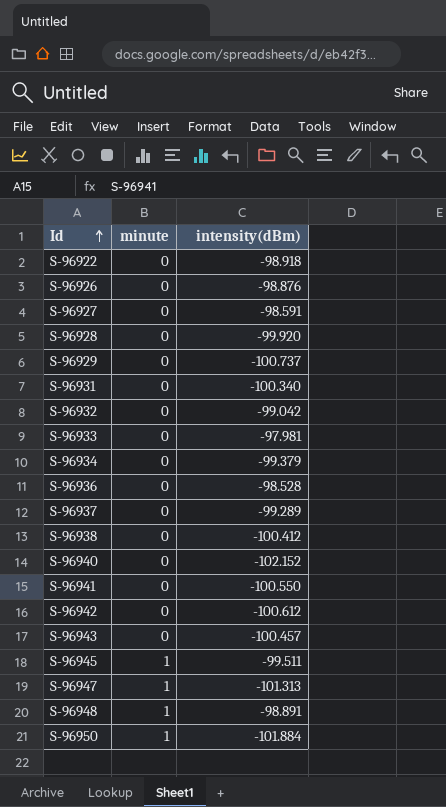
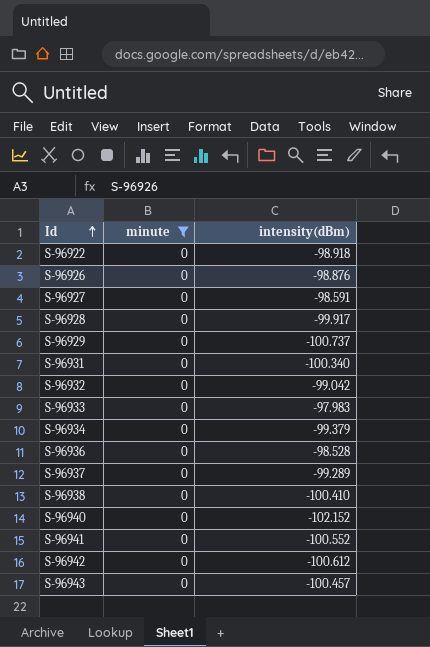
filter: none -> minute = 0
S-96928 | intensity(dBm): -99.920 -> -99.917
S-96933 | intensity(dBm): -97.981 -> -97.983
S-96938 | intensity(dBm): -100.412 -> -100.410
S-96941 | intensity(dBm): -100.550 -> -100.552

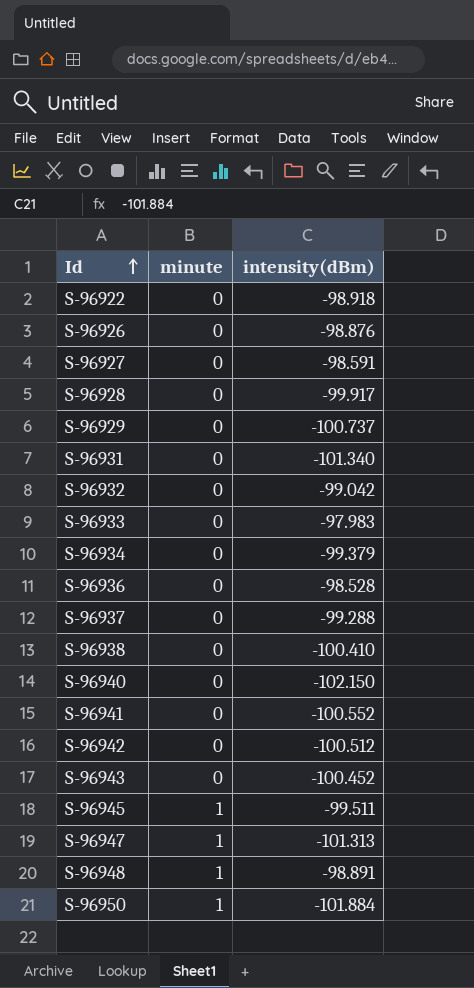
filter: minute = 0 -> none
S-96931 | intensity(dBm): -100.340 -> -101.340
S-96937 | intensity(dBm): -99.289 -> -99.288
S-96940 | intensity(dBm): -102.152 -> -102.150
S-96942 | intensity(dBm): -100.612 -> -100.512
S-96943 | intensity(dBm): -100.457 -> -100.452

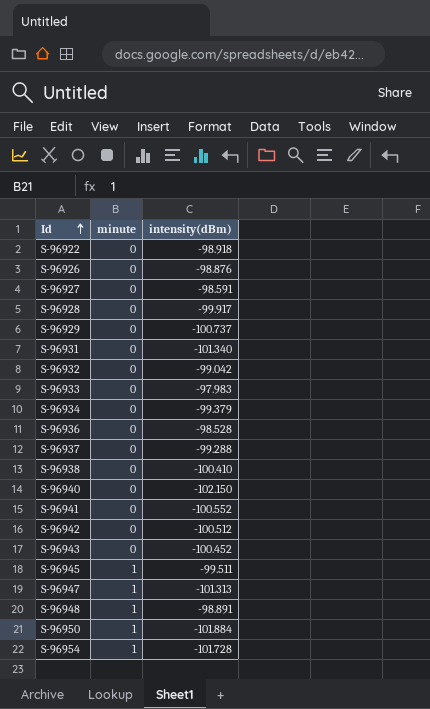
row S-96954: none -> 1 | -101.728

